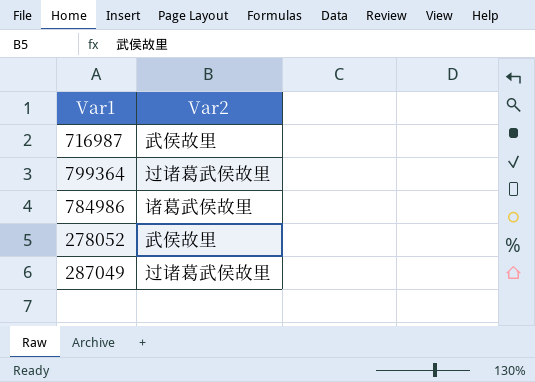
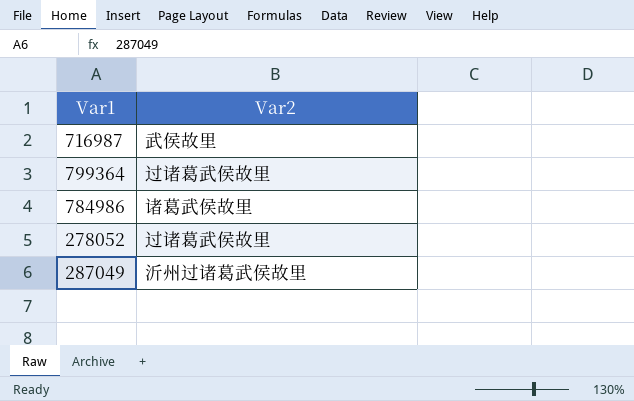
278052 | Var2: 武侯故里 -> 过诸葛武侯故里
287049 | Var2: 过诸葛武侯故里 -> 沂州过诸葛武侯故里

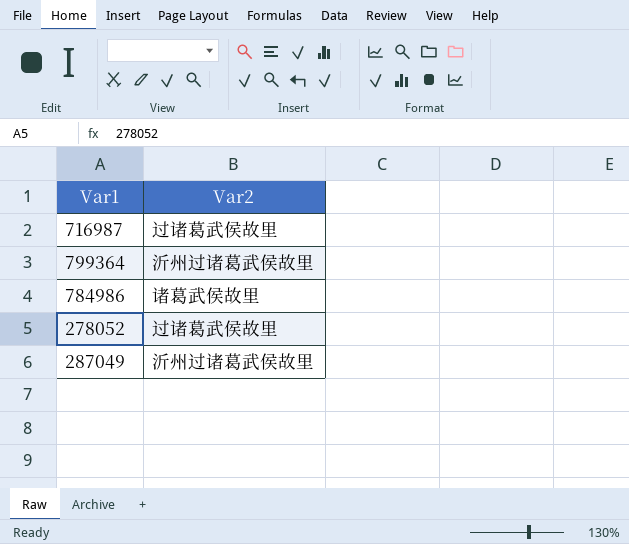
716987 | Var2: 武侯故里 -> 过诸葛武侯故里
799364 | Var2: 过诸葛武侯故里 -> 沂州过诸葛武侯故里

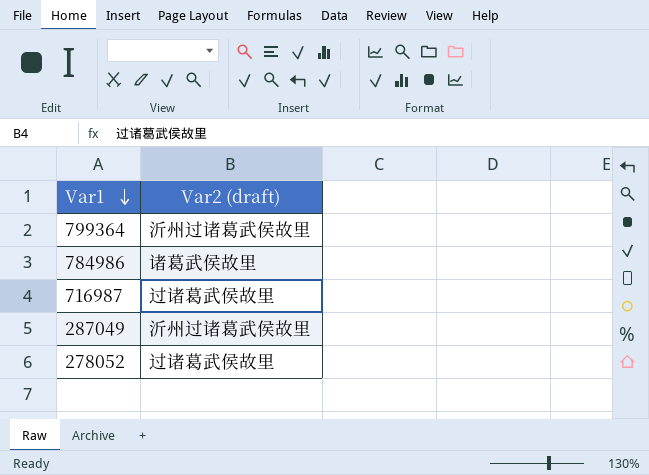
row order: none -> Var1 descending
column name: Var2 -> Var2 (draft)

